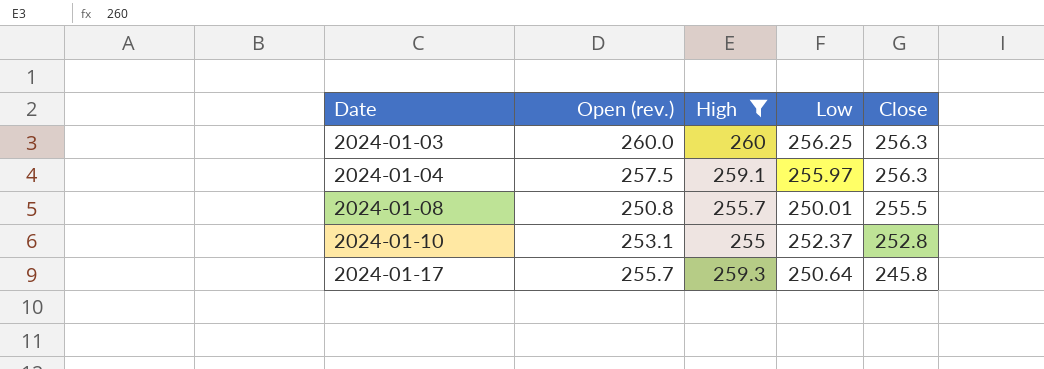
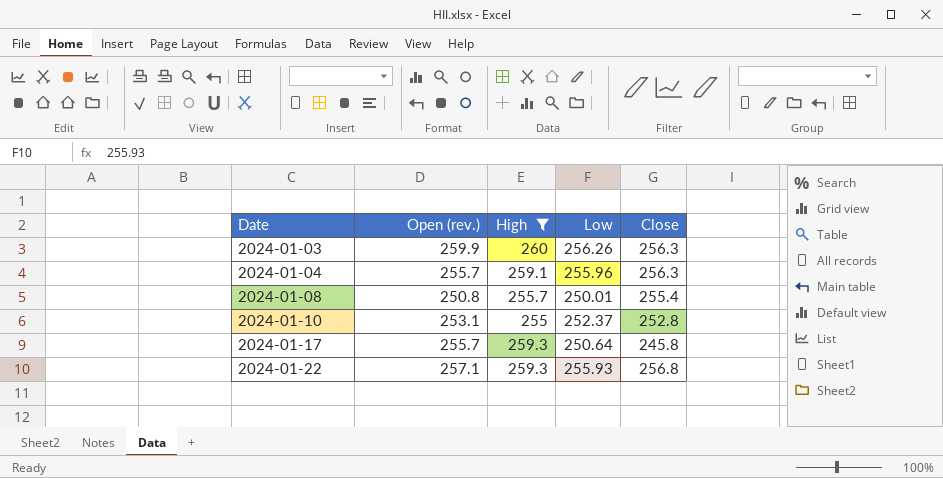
2024-01-03 | Open (rev.): 260.0 -> 259.9
2024-01-03 | Low: 256.25 -> 256.26
2024-01-04 | Open (rev.): 257.5 -> 255.7
2024-01-04 | Low: 255.97 -> 255.96
2024-01-08 | Close: 255.5 -> 255.4
row 2024-01-22: none -> 257.1 | 259.3 | 255.93 | 256.8

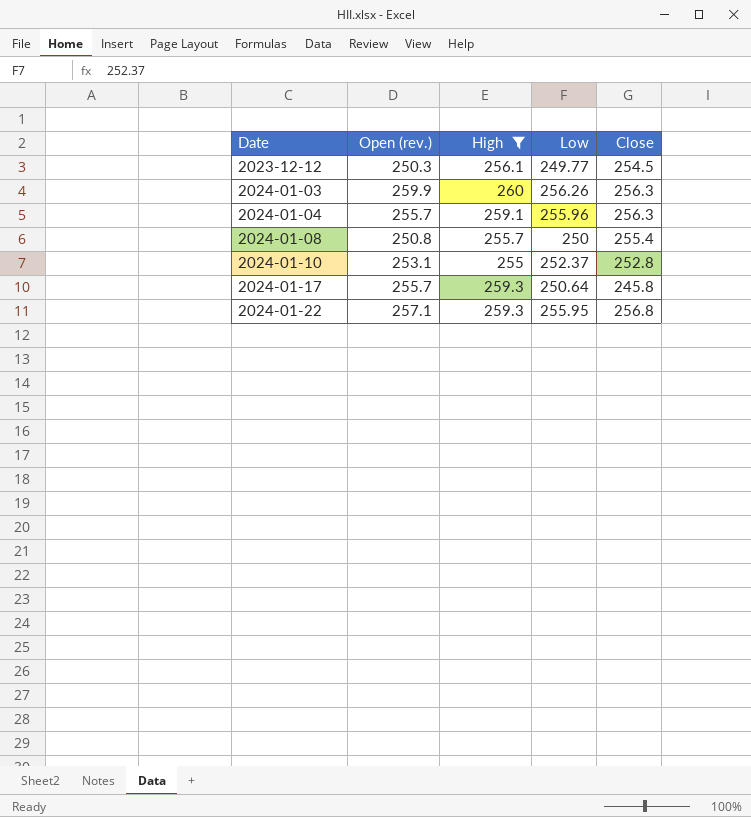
row 2023-12-12: none -> 250.3 | 256.1 | 249.77 | 254.5
2024-01-08 | Low: 250.01 -> 250
2024-01-22 | Low: 255.93 -> 255.95

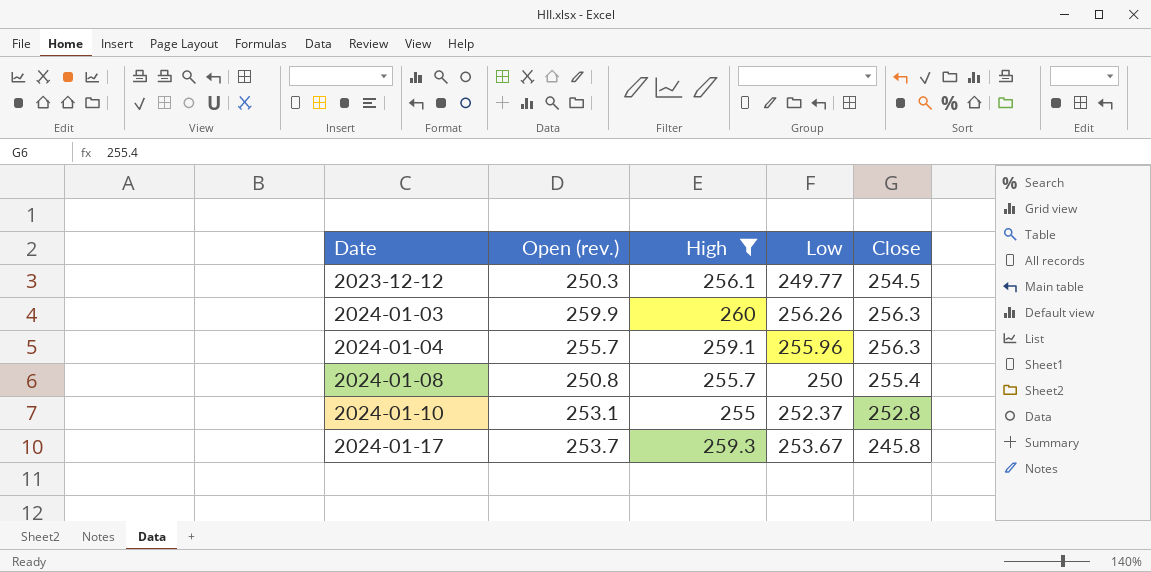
row 2024-01-22: 257.1 | 259.3 | 255.95 | 256.8 -> none
2024-01-17 | Open (rev.): 255.7 -> 253.7
2024-01-17 | Low: 250.64 -> 253.67

